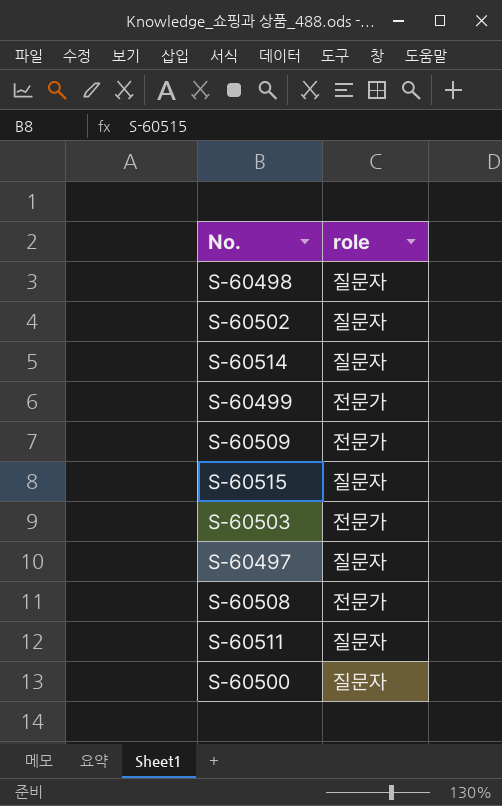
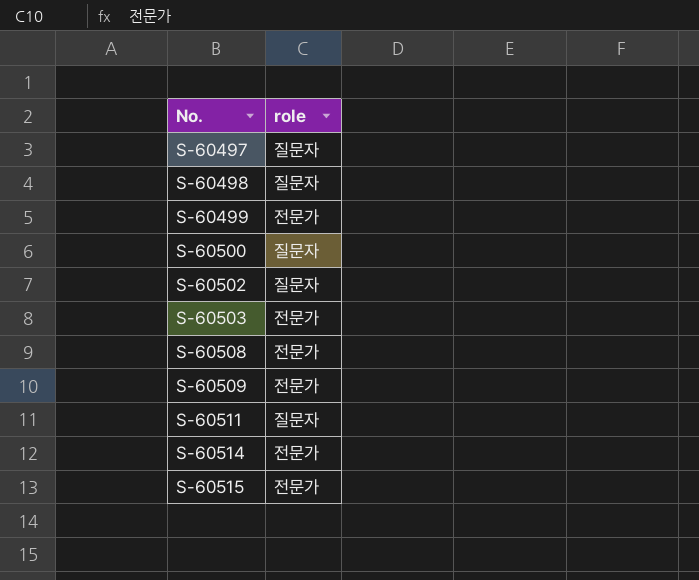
row order: none -> No. ascending
S-60514 | role: 질문자 -> 전문가
S-60515 | role: 질문자 -> 전문가

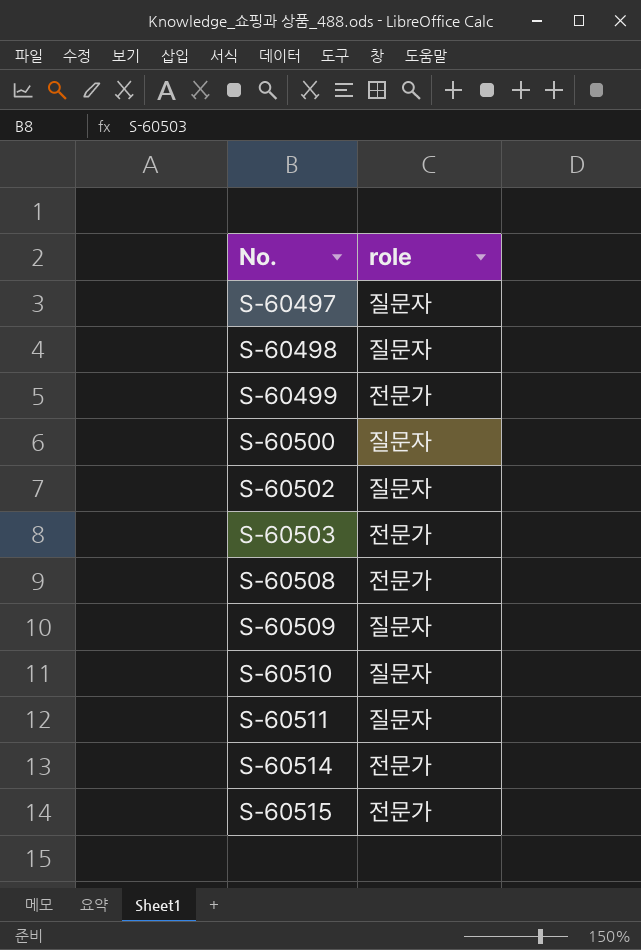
S-60509 | role: 전문가 -> 질문자
row S-60510: none -> 질문자

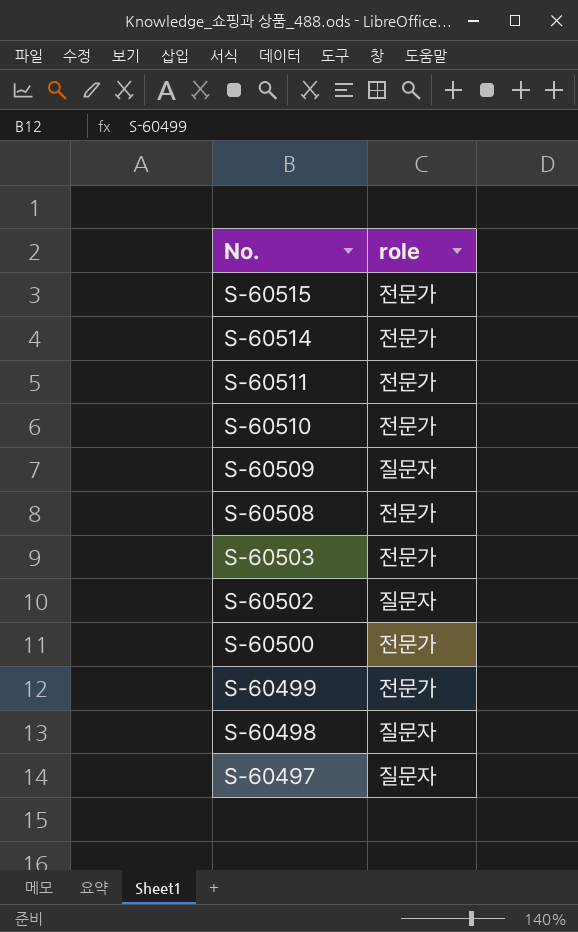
row order: No. ascending -> No. descending
S-60511 | role: 질문자 -> 전문가
S-60510 | role: 질문자 -> 전문가
S-60500 | role: 질문자 -> 전문가

